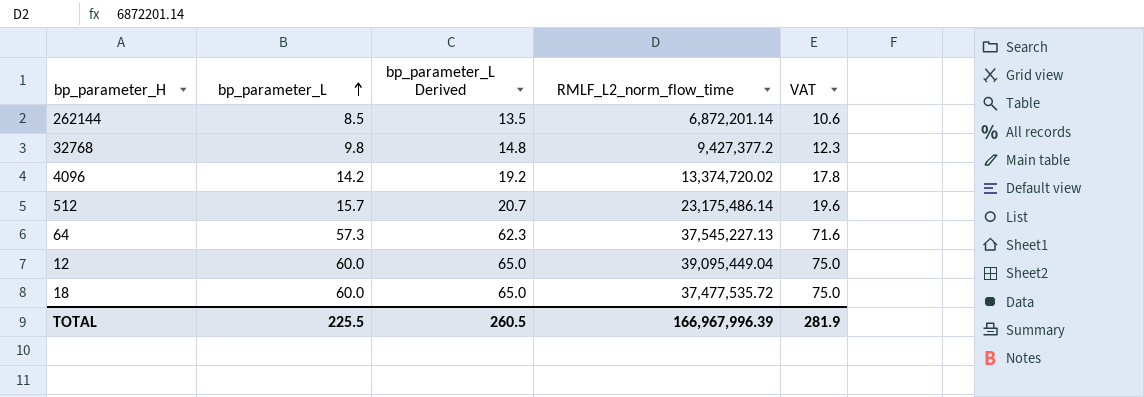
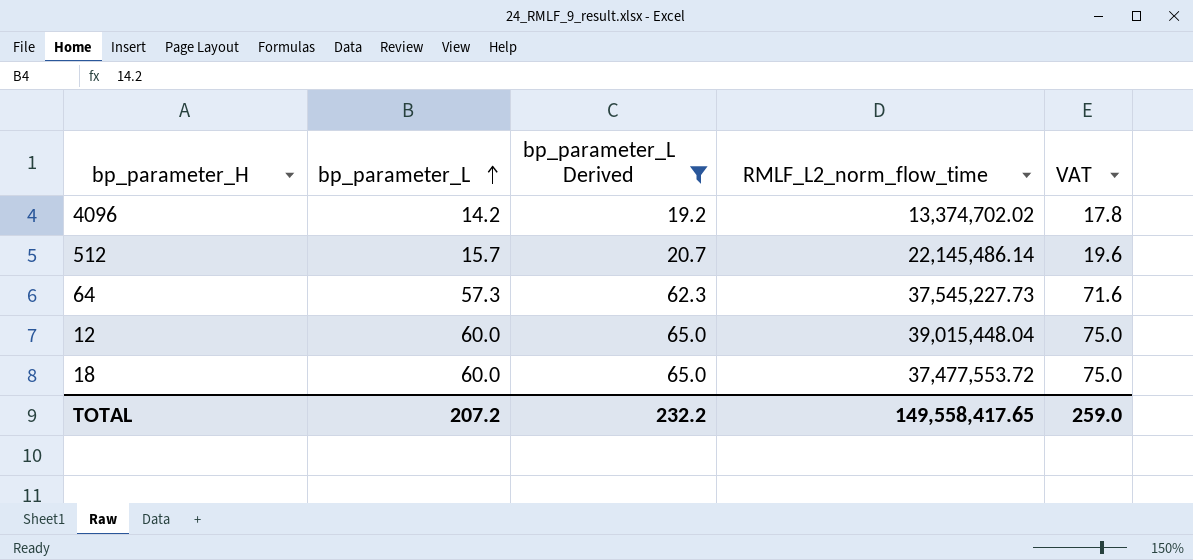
filter: none -> bp_parameter_L Derived >= 19.2
4096 | RMLF_L2_norm_flow_time: 13,374,720.02 -> 13,374,702.02
512 | RMLF_L2_norm_flow_time: 23,175,486.14 -> 22,145,486.14
64 | RMLF_L2_norm_flow_time: 37,545,227.13 -> 37,545,227.73
12 | RMLF_L2_norm_flow_time: 39,095,449.04 -> 39,015,448.04
18 | RMLF_L2_norm_flow_time: 37,477,535.72 -> 37,477,553.72
TOTAL | bp_parameter_L: 225.5 -> 207.2
TOTAL | bp_parameter_L Derived: 260.5 -> 232.2
TOTAL | RMLF_L2_norm_flow_time: 166,967,996.39 -> 149,558,417.65
TOTAL | VAT: 281.9 -> 259.0

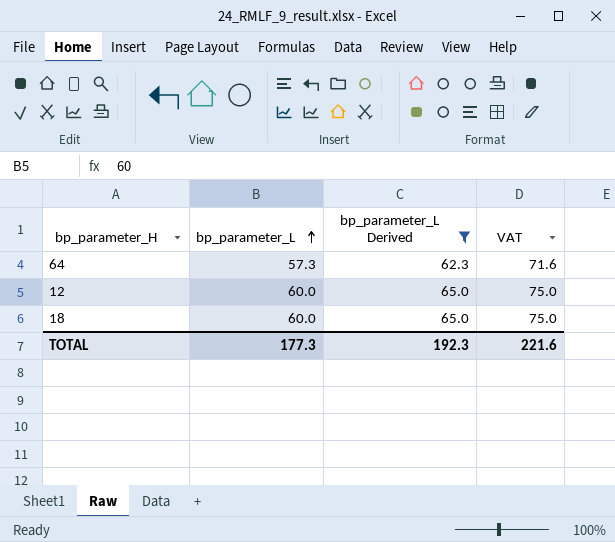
column RMLF_L2_norm_flow_time | position: 4 -> none
row 4096: 14.2 | 19.2 | 13,374,702.02 | 17.8 -> none
row 512: 15.7 | 20.7 | 22,145,486.14 | 19.6 -> none
TOTAL | bp_parameter_L: 207.2 -> 177.3
TOTAL | bp_parameter_L Derived: 232.2 -> 192.3
TOTAL | VAT: 259.0 -> 221.6

